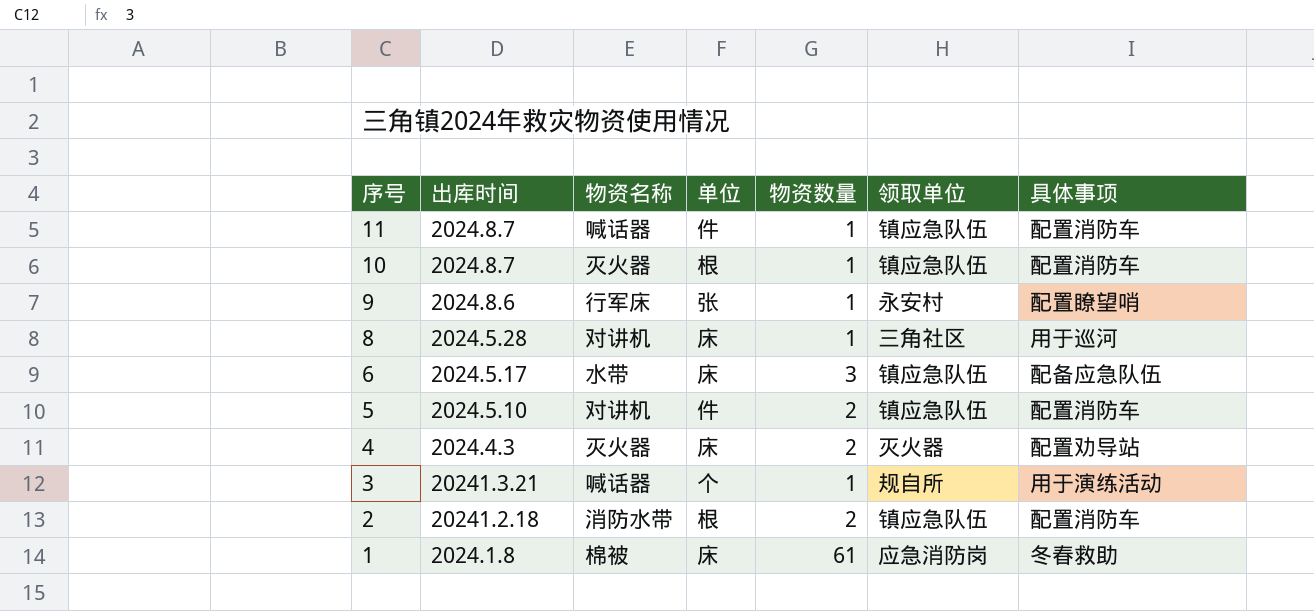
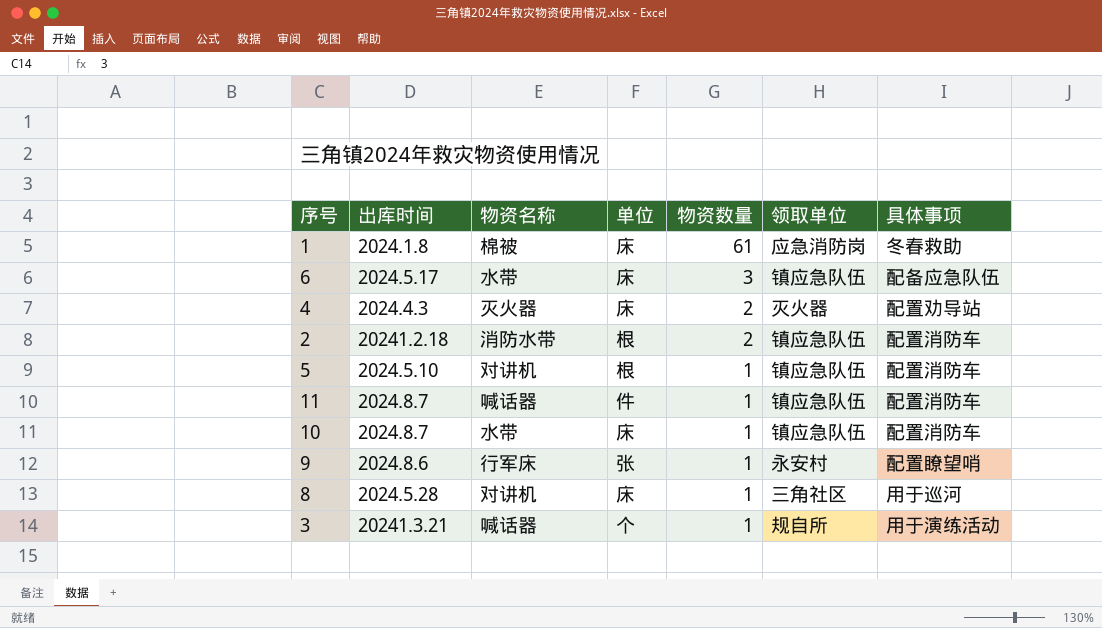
row order: 序号 descending -> 物资数量 descending
5 | 单位: 件 -> 根
5 | 物资数量: 2 -> 1
10 | 物资名称: 灭火器 -> 水带
10 | 单位: 根 -> 床

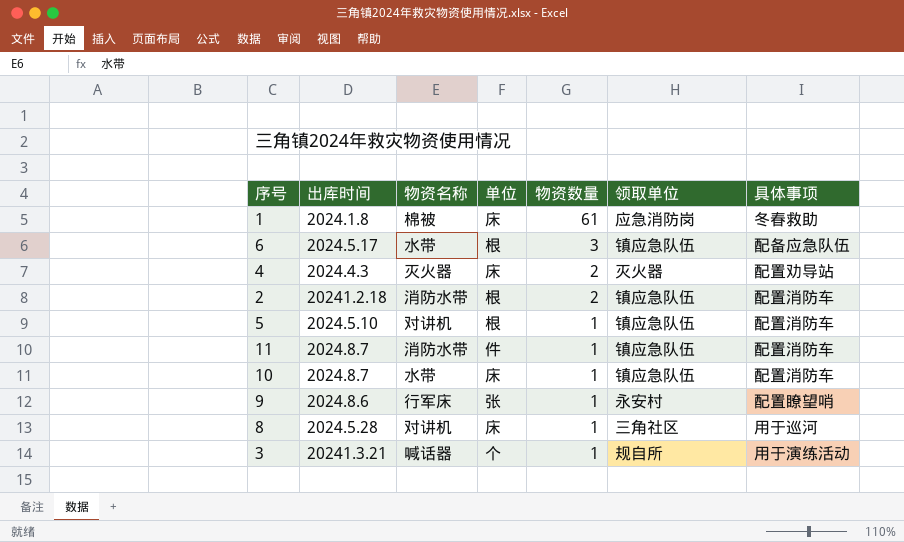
6 | 单位: 床 -> 根
11 | 物资名称: 喊话器 -> 消防水带

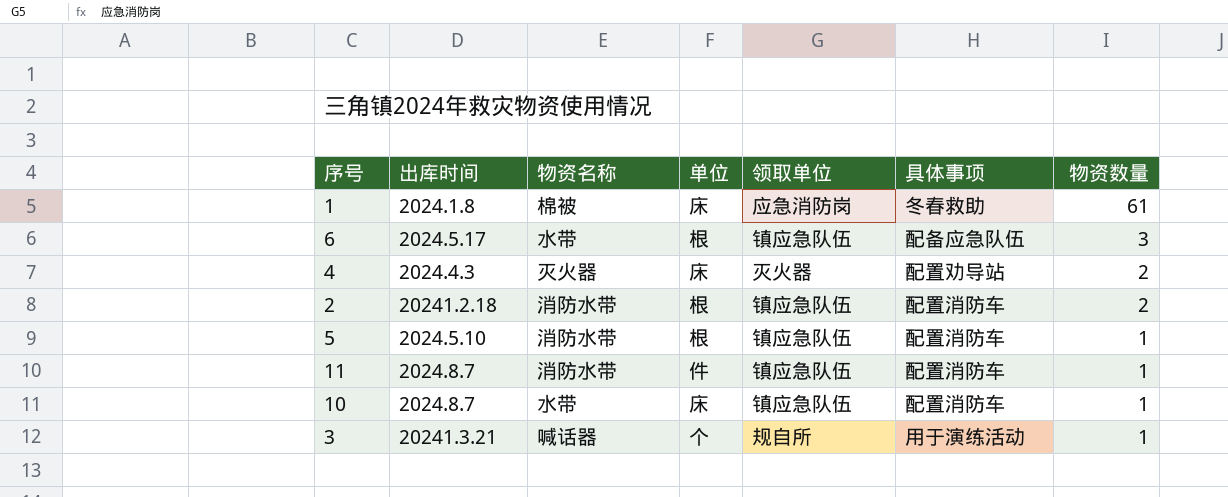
column 物资数量 | position: 5 -> 7
row 9: 2024.8.6 | 行军床 | 张 | 1 | 永安村 | 配置瞭望哨 -> none
row 8: 2024.5.28 | 对讲机 | 床 | 1 | 三角社区 | 用于巡河 -> none
5 | 物资名称: 对讲机 -> 消防水带

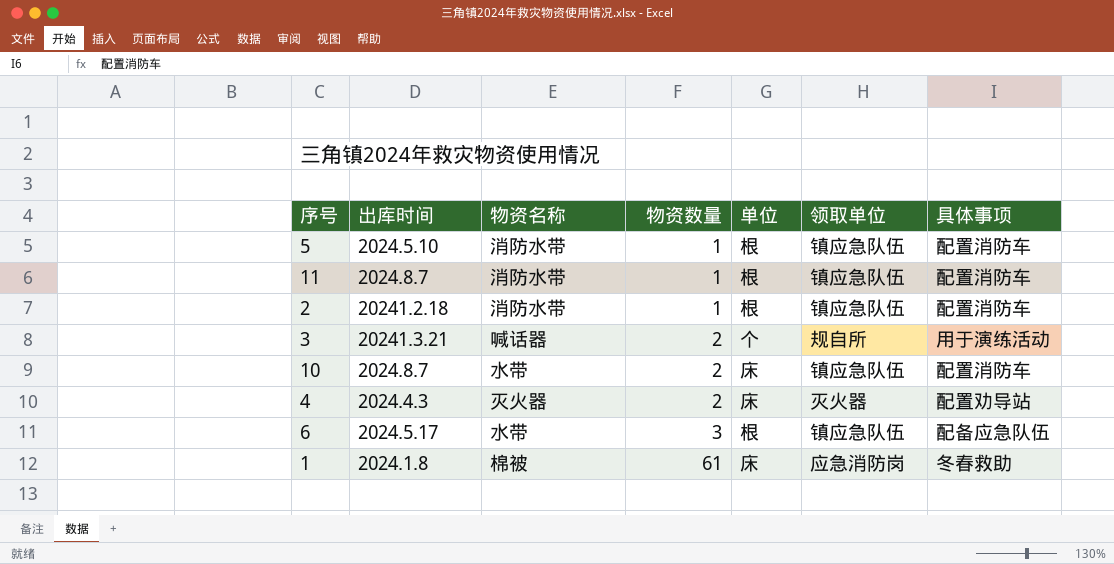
row order: 物资数量 descending -> 物资数量 ascending
column 物资数量 | position: 7 -> 4
11 | 单位: 件 -> 根
2 | 物资数量: 2 -> 1
3 | 物资数量: 1 -> 2
10 | 物资数量: 1 -> 2

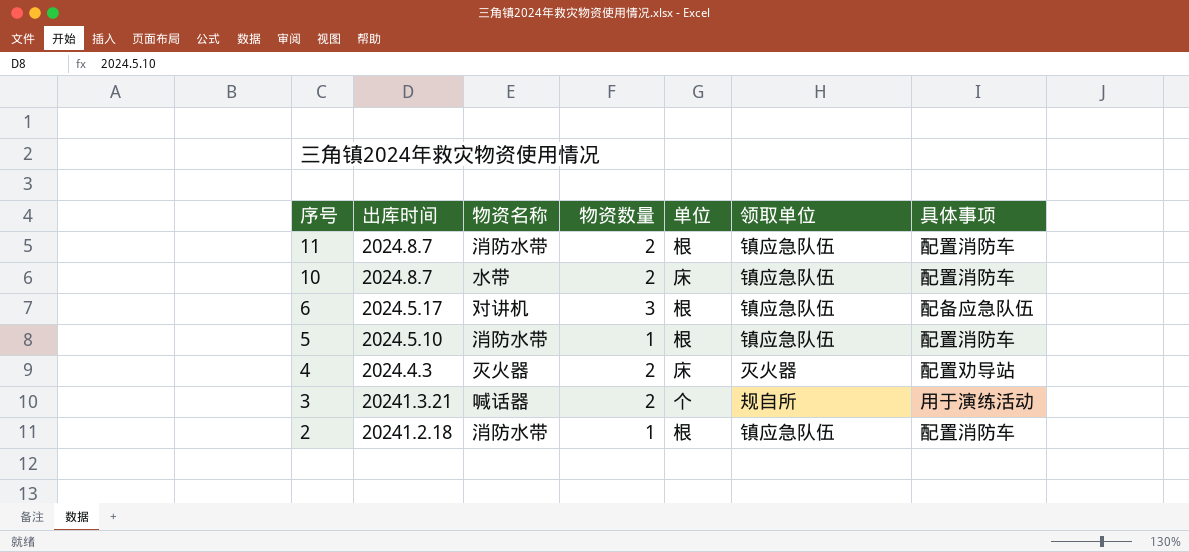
row order: 物资数量 ascending -> 序号 descending
row 1: 2024.1.8 | 棉被 | 61 | 床 | 应急消防岗 | 冬春救助 -> none
11 | 物资数量: 1 -> 2
6 | 物资名称: 水带 -> 对讲机

